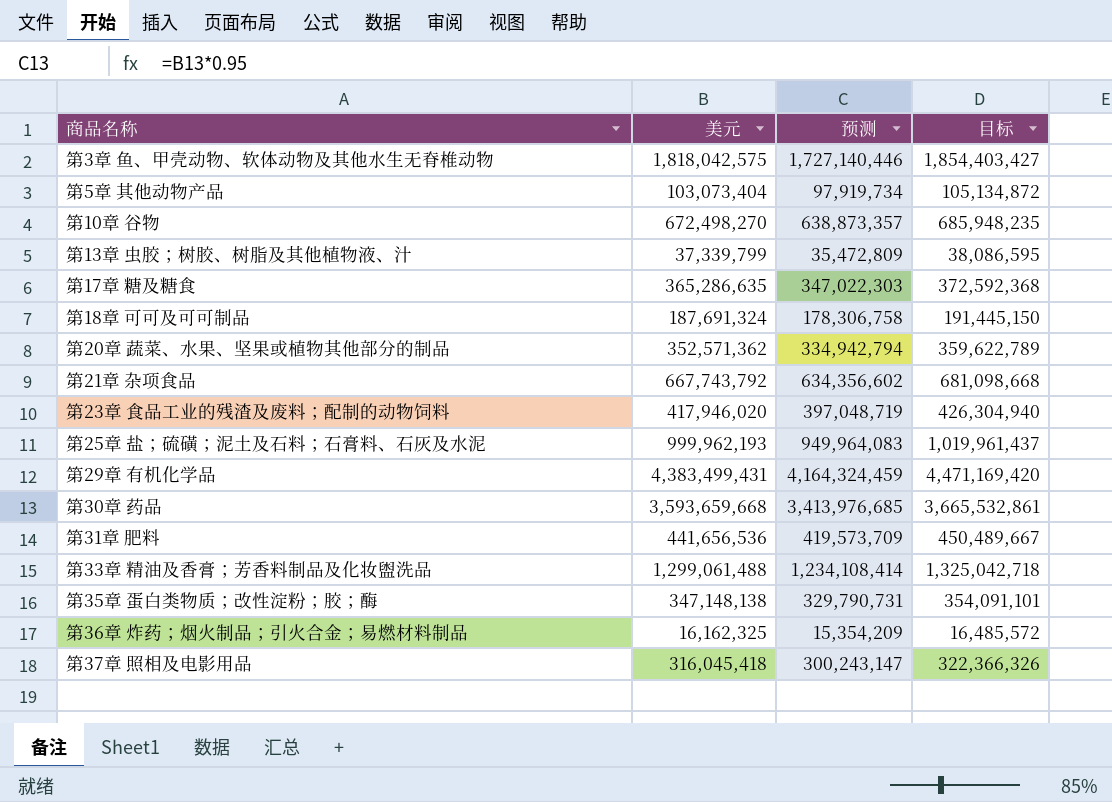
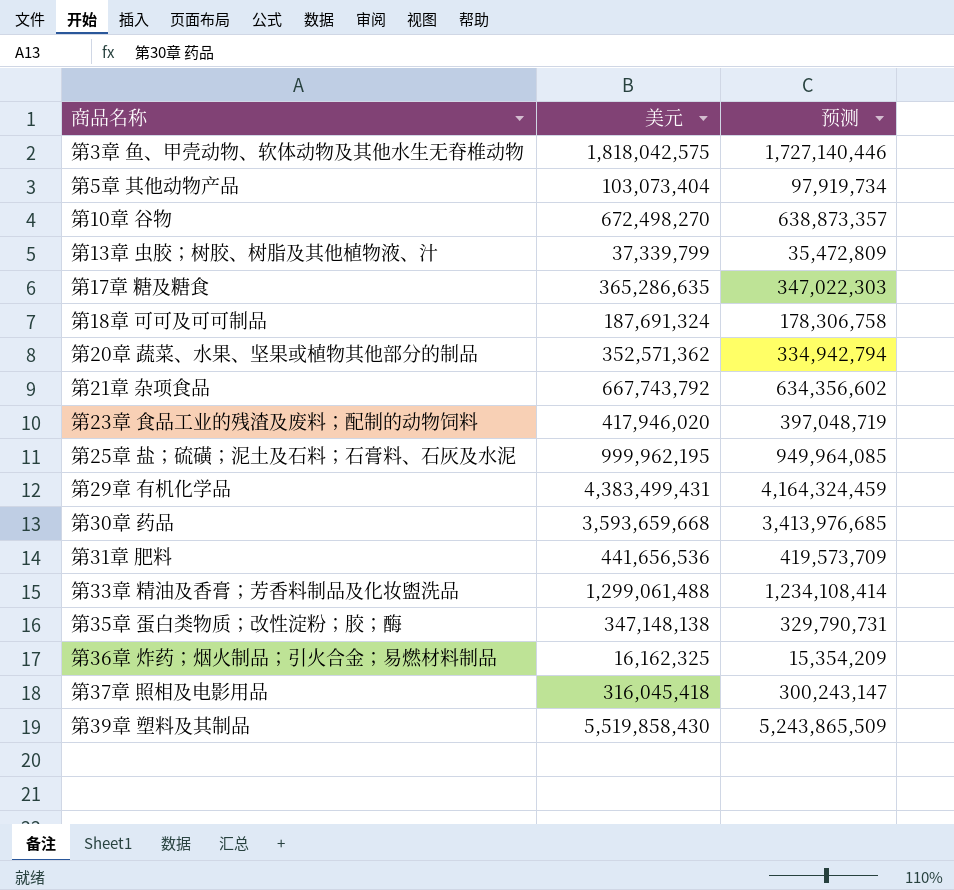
column 目标 | formula: [美元] * 1.02 -> none
第25章 盐；硫磺；泥土及石料；石膏料、石灰及水泥 | 美元: 999,962,193 -> 999,962,195
第25章 盐；硫磺；泥土及石料；石膏料、石灰及水泥 | 预测: 949,964,083 -> 949,964,085
row 第39章 塑料及其制品: none -> 5,519,858,430 | 5,243,865,509

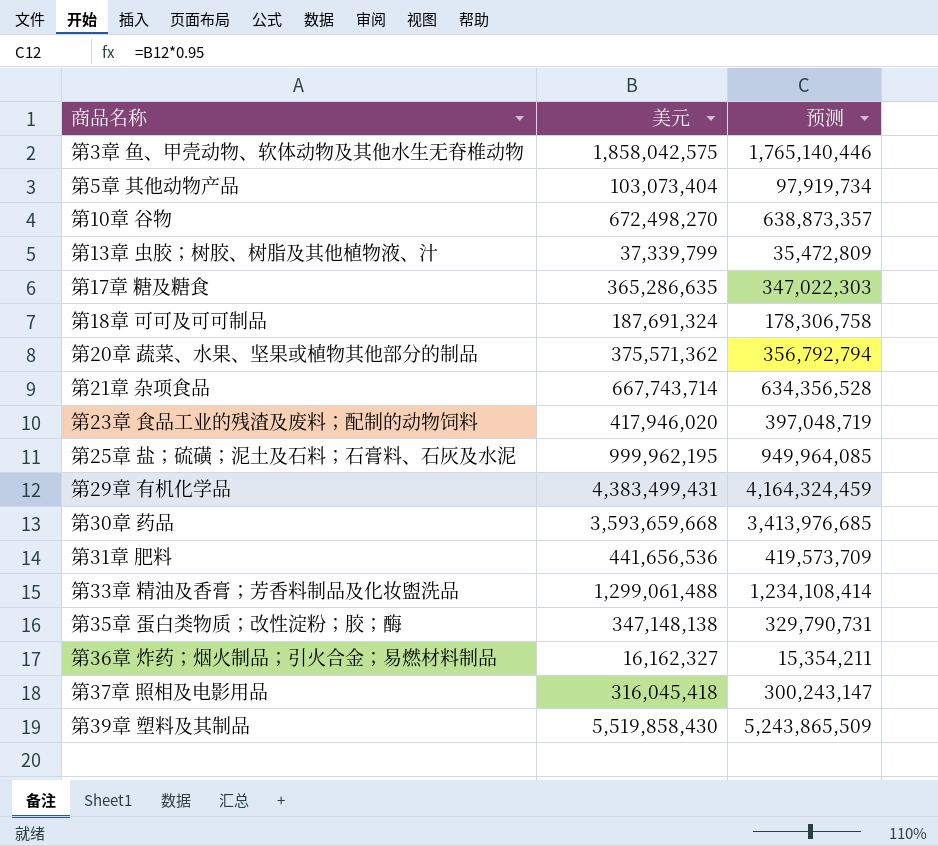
第3章 鱼、甲壳动物、软体动物及其他水生无脊椎动物 | 美元: 1,818,042,575 -> 1,858,042,575
第3章 鱼、甲壳动物、软体动物及其他水生无脊椎动物 | 预测: 1,727,140,446 -> 1,765,140,446
第20章 蔬菜、水果、坚果或植物其他部分的制品 | 美元: 352,571,362 -> 375,571,362
第20章 蔬菜、水果、坚果或植物其他部分的制品 | 预测: 334,942,794 -> 356,792,794
第21章 杂项食品 | 美元: 667,743,792 -> 667,743,714
第21章 杂项食品 | 预测: 634,356,602 -> 634,356,528
第36章 炸药；烟火制品；引火合金；易燃材料制品 | 美元: 16,162,325 -> 16,162,327
第36章 炸药；烟火制品；引火合金；易燃材料制品 | 预测: 15,354,209 -> 15,354,211

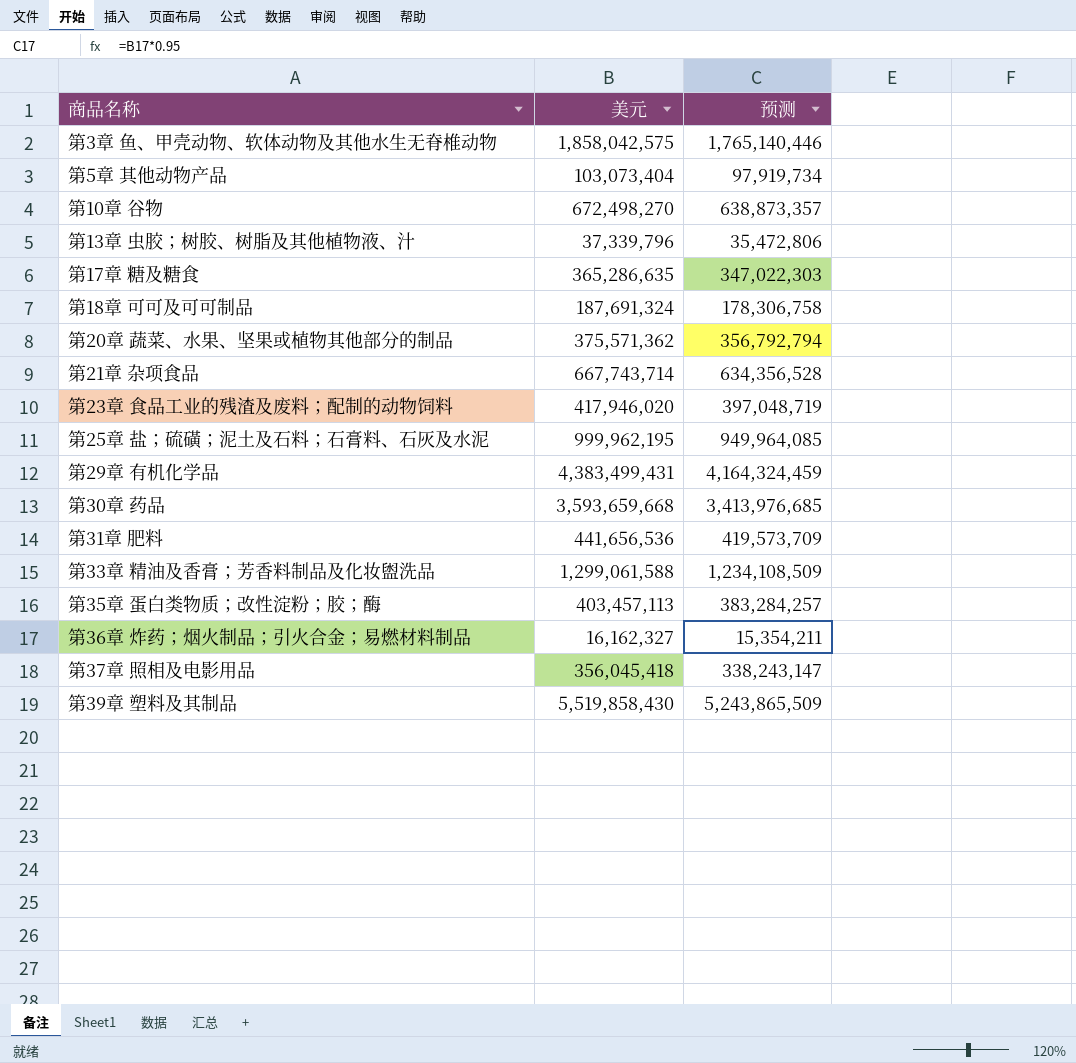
第13章 虫胶；树胶、树脂及其他植物液、汁 | 美元: 37,339,799 -> 37,339,796
第13章 虫胶；树胶、树脂及其他植物液、汁 | 预测: 35,472,809 -> 35,472,806
第33章 精油及香膏；芳香料制品及化妆盥洗品 | 美元: 1,299,061,488 -> 1,299,061,588
第33章 精油及香膏；芳香料制品及化妆盥洗品 | 预测: 1,234,108,414 -> 1,234,108,509
第35章 蛋白类物质；改性淀粉；胶；酶 | 美元: 347,148,138 -> 403,457,113
第35章 蛋白类物质；改性淀粉；胶；酶 | 预测: 329,790,731 -> 383,284,257
第37章 照相及电影用品 | 美元: 316,045,418 -> 356,045,418
第37章 照相及电影用品 | 预测: 300,243,147 -> 338,243,147

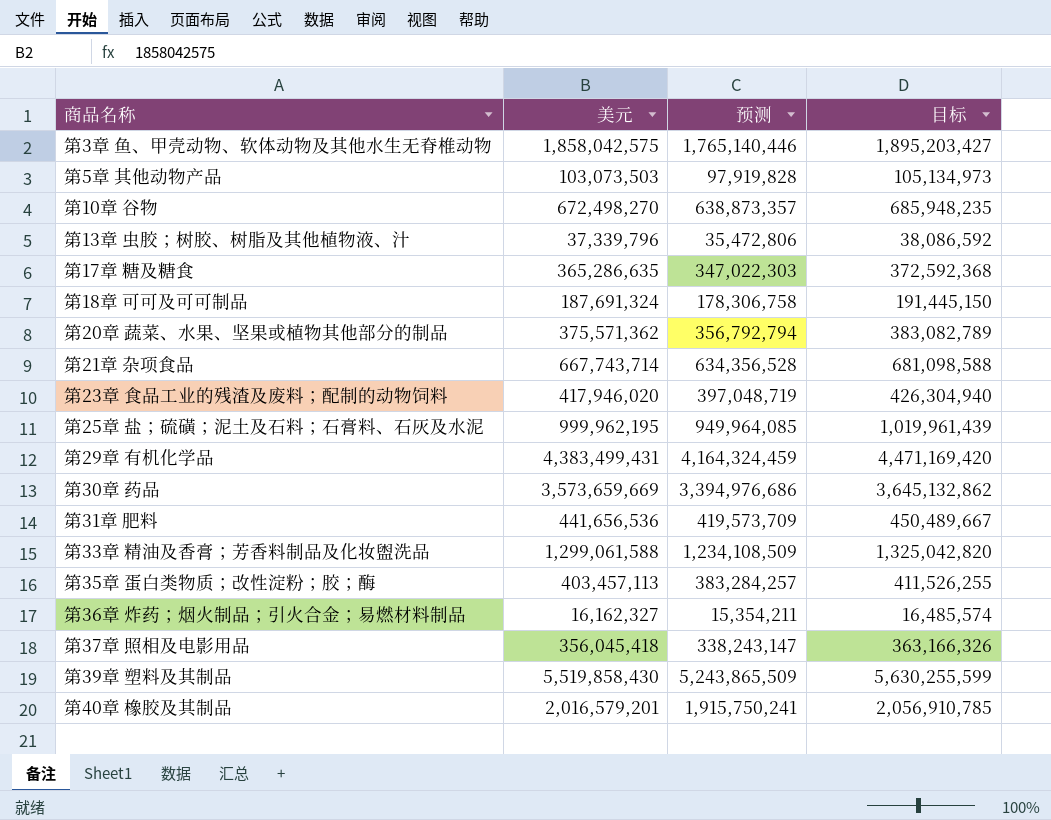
column 目标 | formula: none -> [美元] * 1.02
第5章 其他动物产品 | 美元: 103,073,404 -> 103,073,503
第5章 其他动物产品 | 预测: 97,919,734 -> 97,919,828
第30章 药品 | 美元: 3,593,659,668 -> 3,573,659,669
第30章 药品 | 预测: 3,413,976,685 -> 3,394,976,686
row 第40章 橡胶及其制品: none -> 2,016,579,201 | 1,915,750,241 | 2,056,910,785

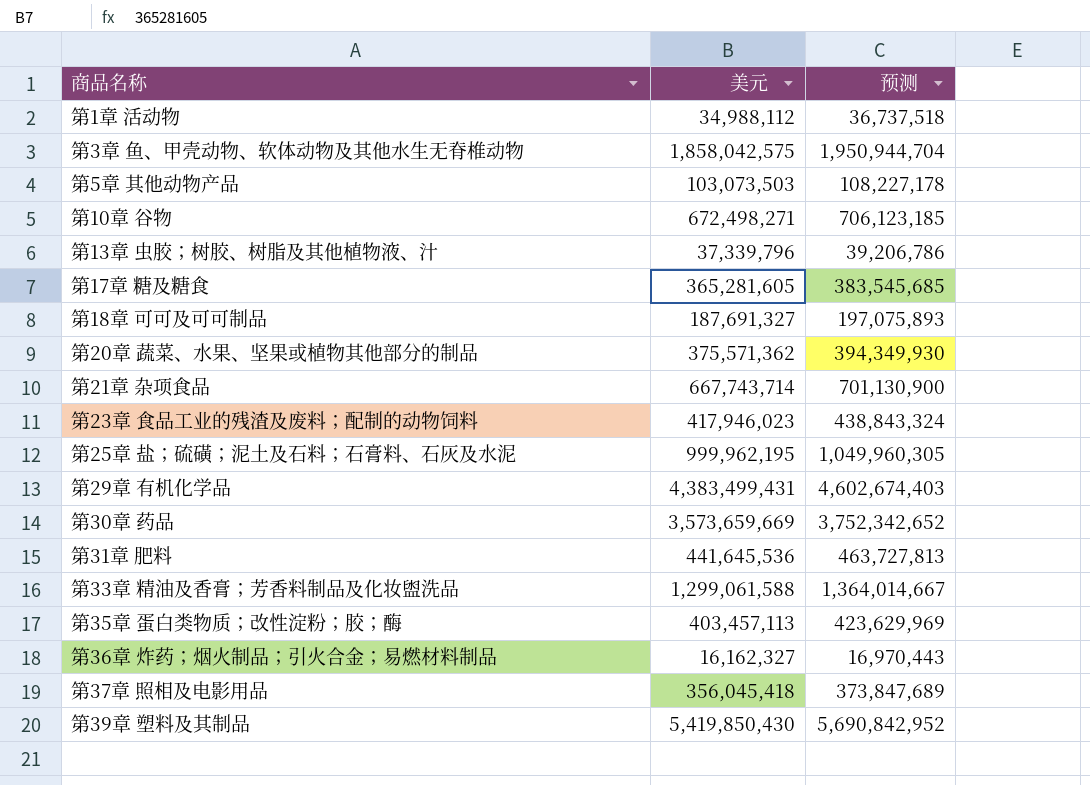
column 目标 | formula: [美元] * 1.02 -> none
column 预测 | formula: [美元] * 0.95 -> [美元] * 1.05
row 第40章 橡胶及其制品: 2,016,579,201 | 1,915,750,241 | 2,056,910,785 -> none
row 第1章 活动物: none -> 34,988,112 | 36,737,518
第10章 谷物 | 美元: 672,498,270 -> 672,498,271
第17章 糖及糖食 | 美元: 365,286,635 -> 365,281,605
第18章 可可及可可制品 | 美元: 187,691,324 -> 187,691,327
第23章 食品工业的残渣及废料；配制的动物饲料 | 美元: 417,946,020 -> 417,946,023
第31章 肥料 | 美元: 441,656,536 -> 441,645,536
第39章 塑料及其制品 | 美元: 5,519,858,430 -> 5,419,850,430

